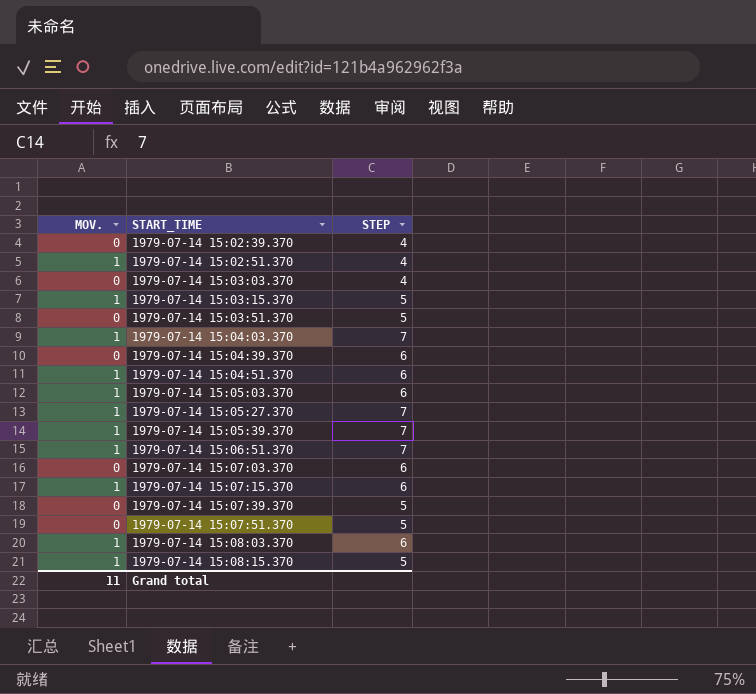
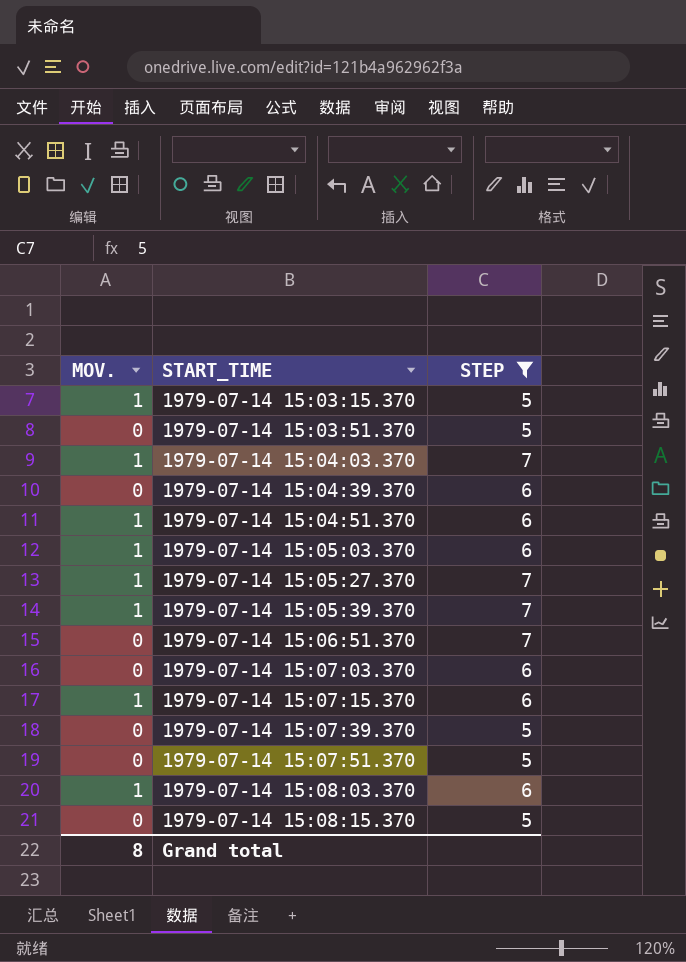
filter: none -> STEP != 4
1979-07-14 15:06:51.370 | MOV.: 1 -> 0
1979-07-14 15:08:15.370 | MOV.: 1 -> 0
Grand total | MOV.: 11 -> 8

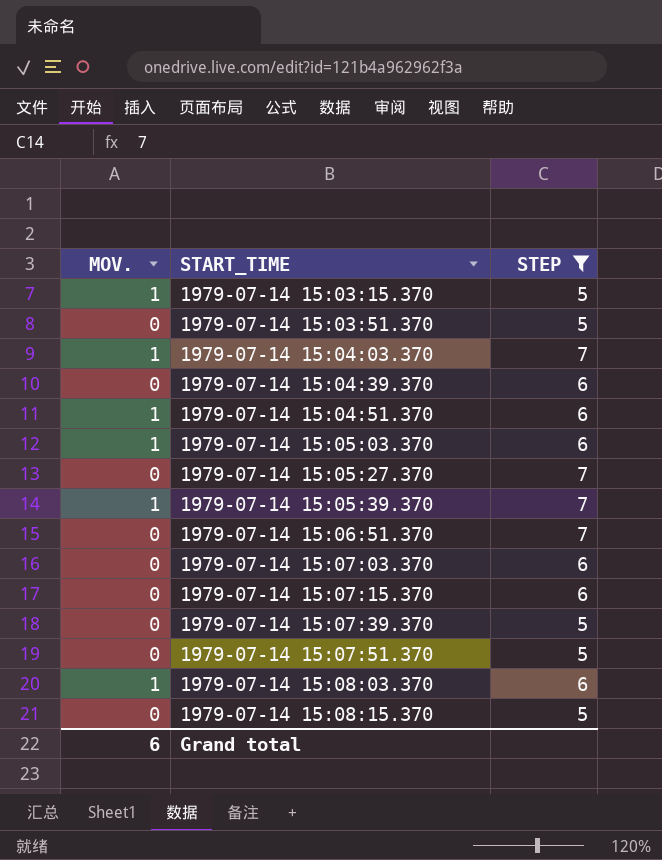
1979-07-14 15:05:27.370 | MOV.: 1 -> 0
1979-07-14 15:07:15.370 | MOV.: 1 -> 0
Grand total | MOV.: 8 -> 6

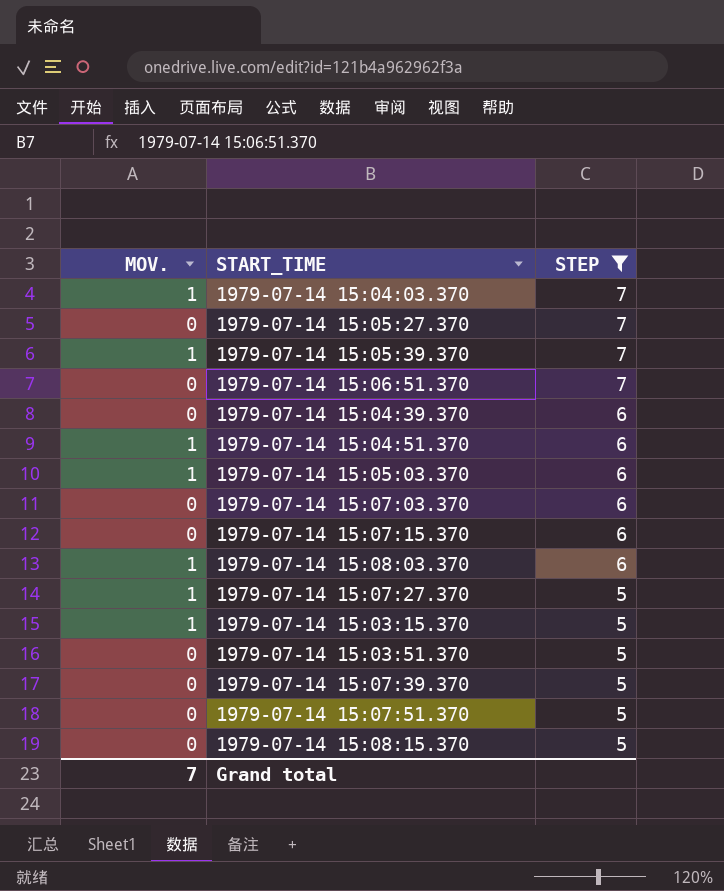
row order: START_TIME ascending -> STEP descending
row 1979-07-14 15:07:27.370: none -> 1 | 5
Grand total | MOV.: 6 -> 7

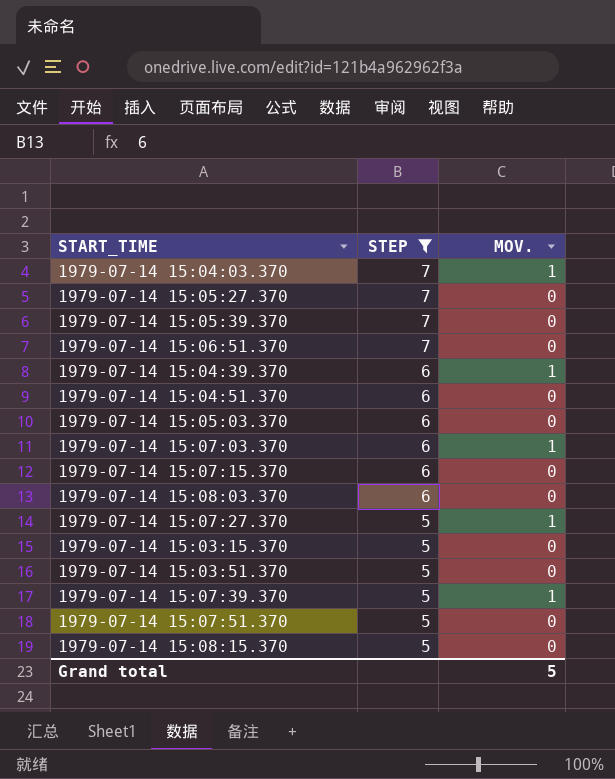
column MOV. | position: 1 -> 3
1979-07-14 15:05:39.370 | MOV.: 1 -> 0
1979-07-14 15:04:39.370 | MOV.: 0 -> 1
1979-07-14 15:04:51.370 | MOV.: 1 -> 0
1979-07-14 15:05:03.370 | MOV.: 1 -> 0
1979-07-14 15:07:03.370 | MOV.: 0 -> 1
1979-07-14 15:08:03.370 | MOV.: 1 -> 0
1979-07-14 15:03:15.370 | MOV.: 1 -> 0
1979-07-14 15:07:39.370 | MOV.: 0 -> 1
Grand total | MOV.: 7 -> 5

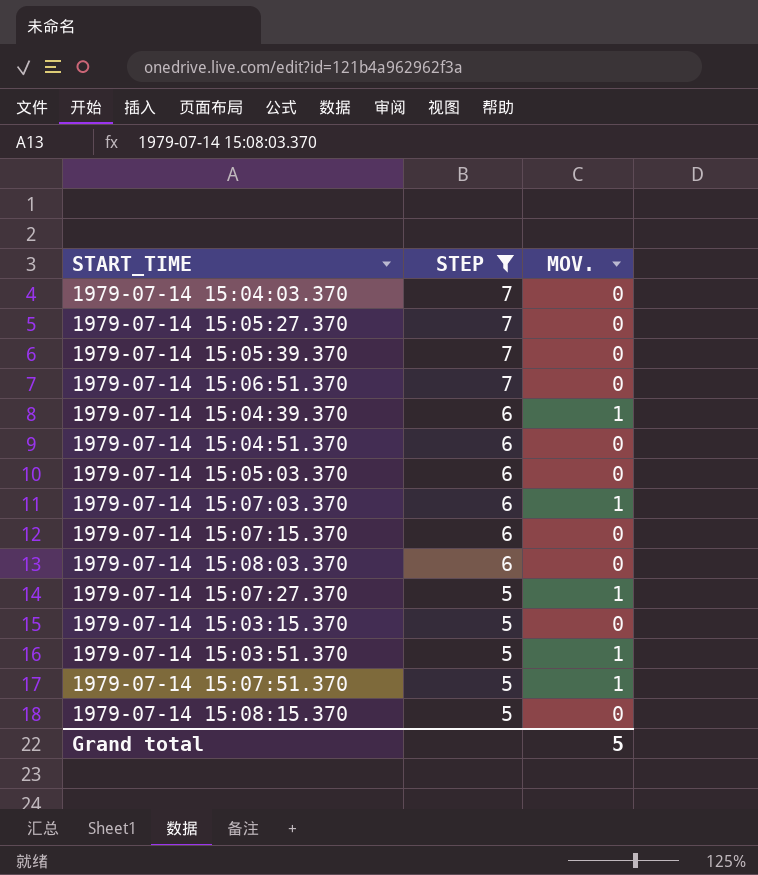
row 1979-07-14 15:07:39.370: 5 | 1 -> none
1979-07-14 15:04:03.370 | MOV.: 1 -> 0
1979-07-14 15:03:51.370 | MOV.: 0 -> 1
1979-07-14 15:07:51.370 | MOV.: 0 -> 1

